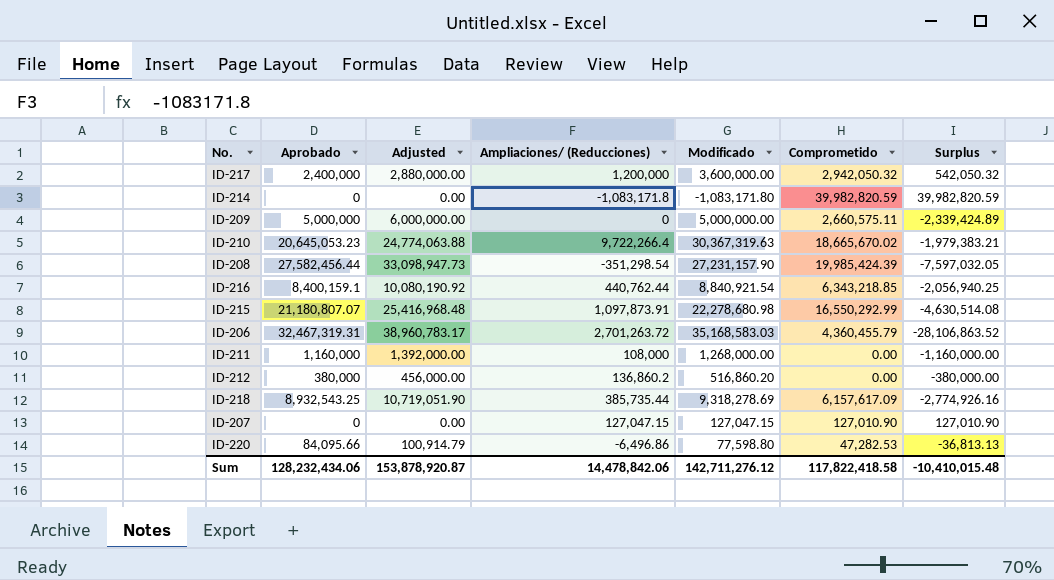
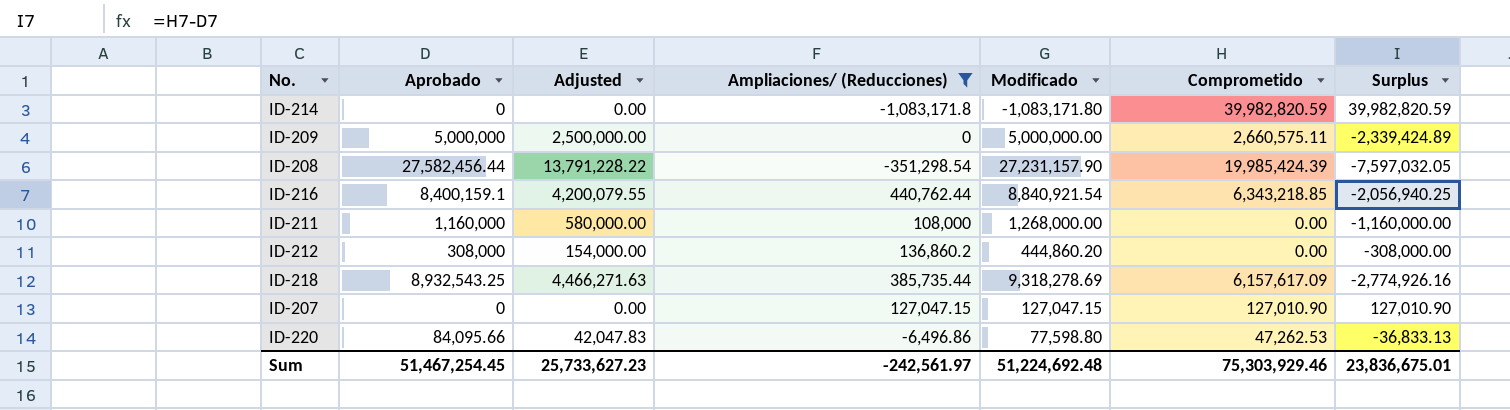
filter: none -> Ampliaciones/ (Reducciones) <= 440,762.44
column Adjusted | formula: [Aprobado] * 1.2 -> [Aprobado] * 0.5
ID-212 | Aprobado: 380,000 -> 308,000
ID-212 | Modificado: 516,860.20 -> 444,860.20
ID-212 | Surplus: -380,000.00 -> -308,000.00
ID-220 | Comprometido: 47,282.53 -> 47,262.53
ID-220 | Surplus: -36,813.13 -> -36,833.13
Sum | Aprobado: 128,232,434.06 -> 51,467,254.45
Sum | Adjusted: 153,878,920.87 -> 25,733,627.23
Sum | Ampliaciones/ (Reducciones): 14,478,842.06 -> -242,561.97
Sum | Modificado: 142,711,276.12 -> 51,224,692.48
Sum | Comprometido: 117,822,418.58 -> 75,303,929.46
Sum | Surplus: -10,410,015.48 -> 23,836,675.01

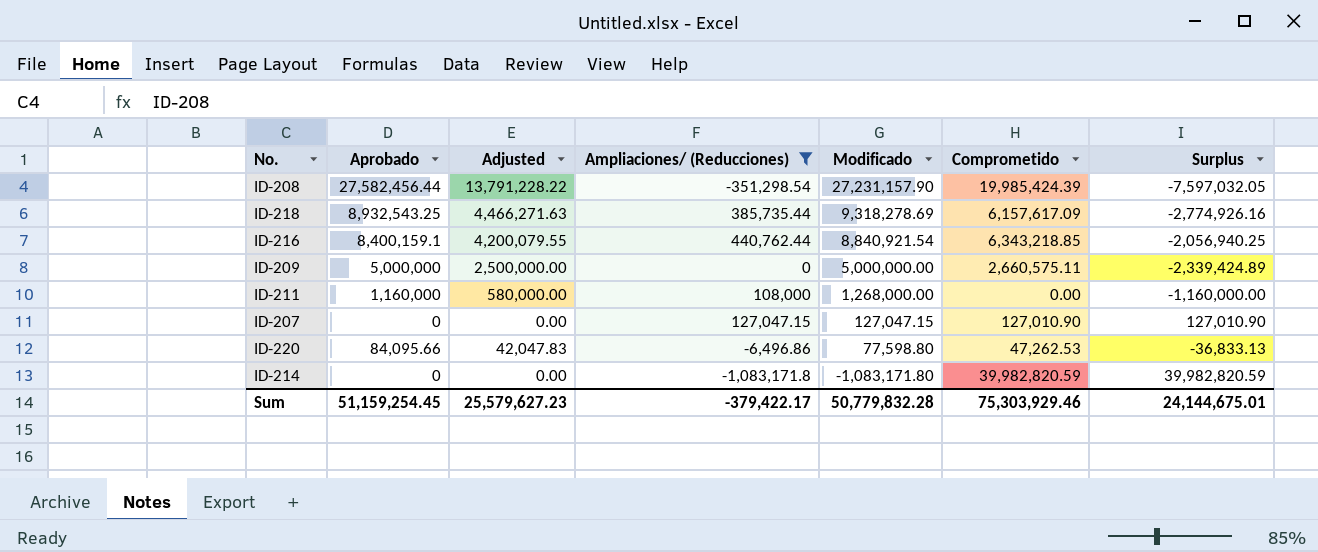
row order: none -> Modificado descending
row ID-212: 308,000 | 154,000.00 | 136,860.2 | 444,860.20 | 0.00 | -308,000.00 -> none
Sum | Aprobado: 51,467,254.45 -> 51,159,254.45
Sum | Adjusted: 25,733,627.23 -> 25,579,627.23
Sum | Ampliaciones/ (Reducciones): -242,561.97 -> -379,422.17
Sum | Modificado: 51,224,692.48 -> 50,779,832.28
Sum | Surplus: 23,836,675.01 -> 24,144,675.01

